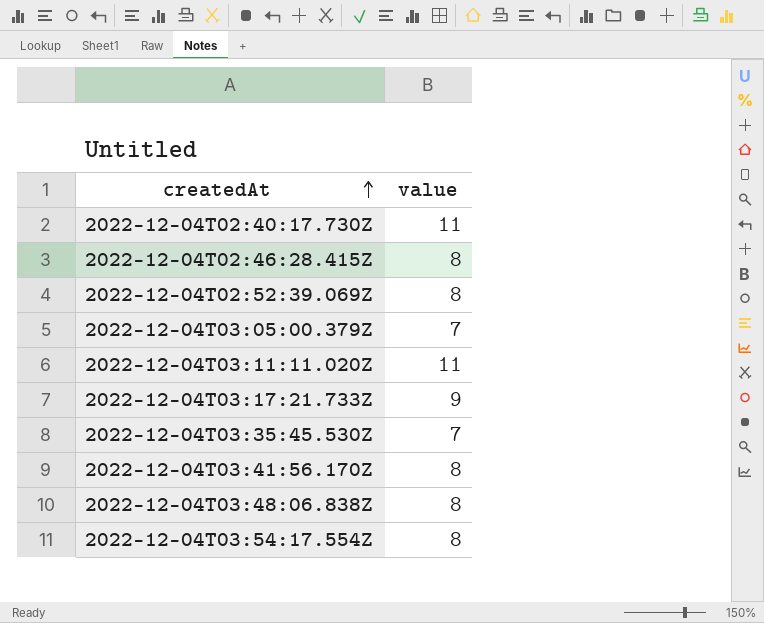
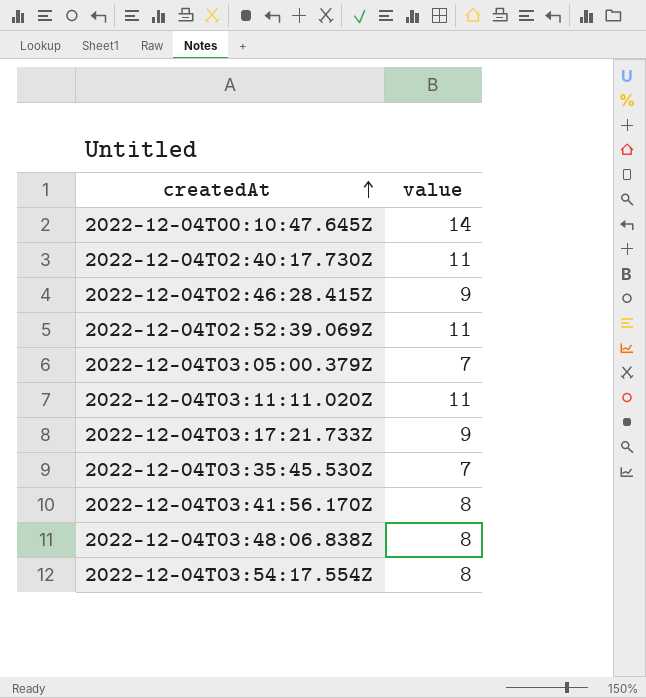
row 2022-12-04T00:10:47.645Z: none -> 14
2022-12-04T02:46:28.415Z | value: 8 -> 9
2022-12-04T02:52:39.069Z | value: 8 -> 11

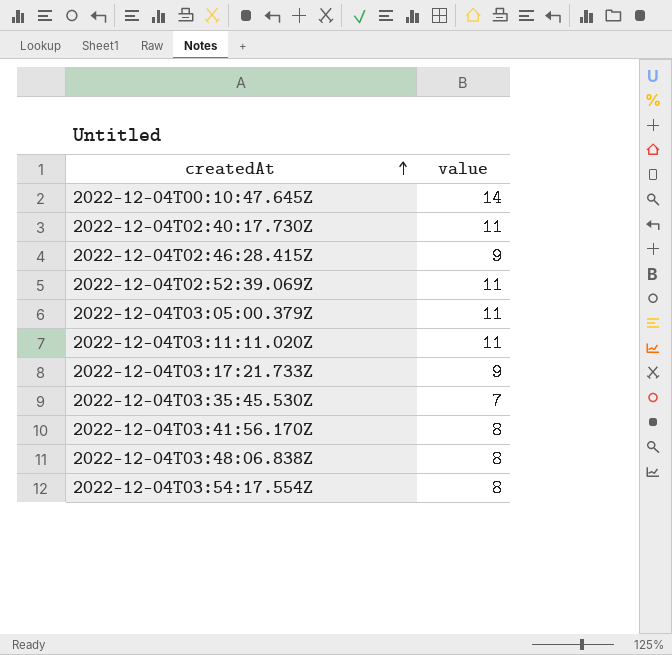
2022-12-04T03:05:00.379Z | value: 7 -> 11

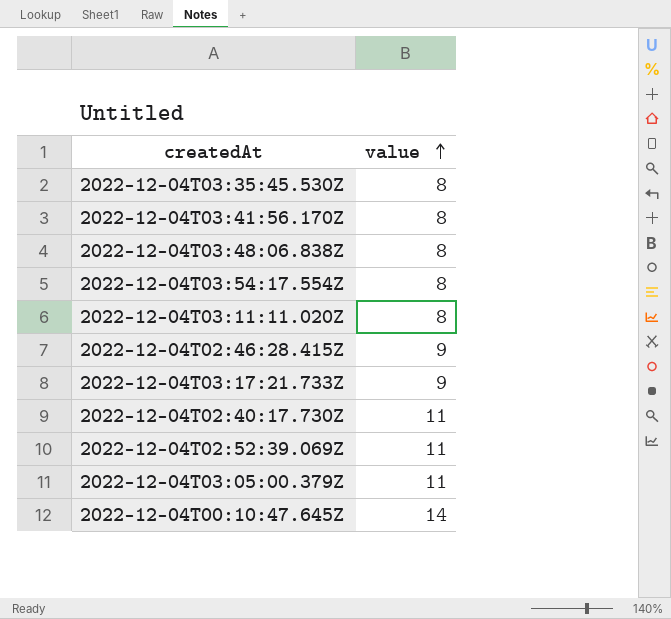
row order: createdAt ascending -> value ascending
2022-12-04T03:35:45.530Z | value: 7 -> 8
2022-12-04T03:11:11.020Z | value: 11 -> 8

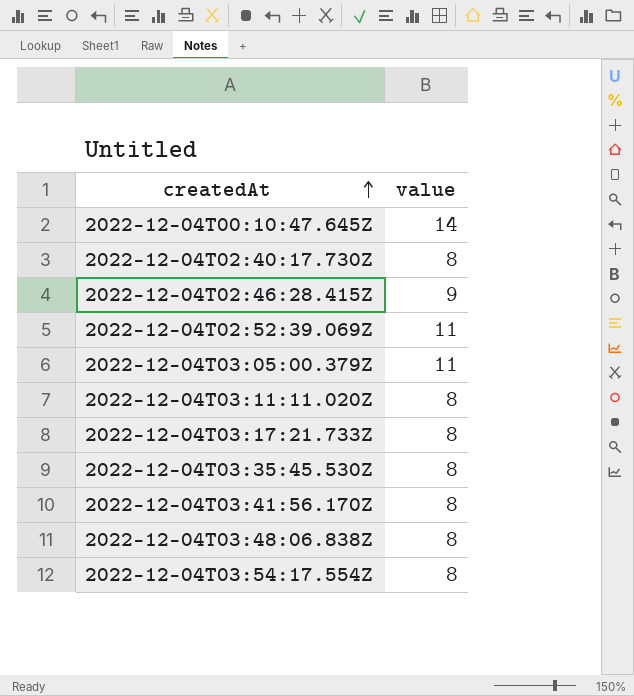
row order: value ascending -> createdAt ascending
2022-12-04T02:40:17.730Z | value: 11 -> 8
2022-12-04T03:17:21.733Z | value: 9 -> 8

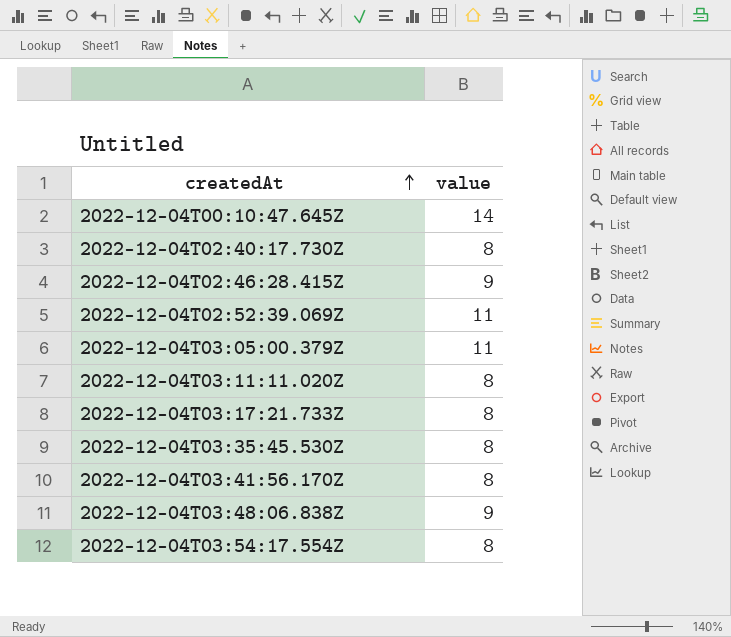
2022-12-04T03:48:06.838Z | value: 8 -> 9

